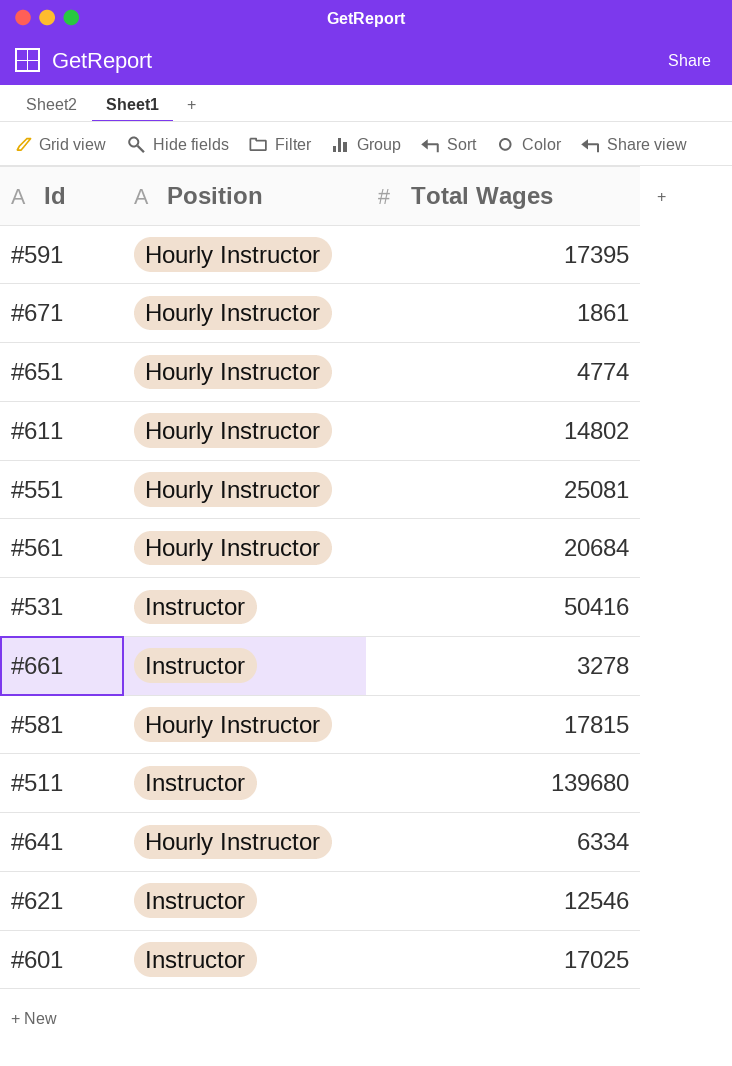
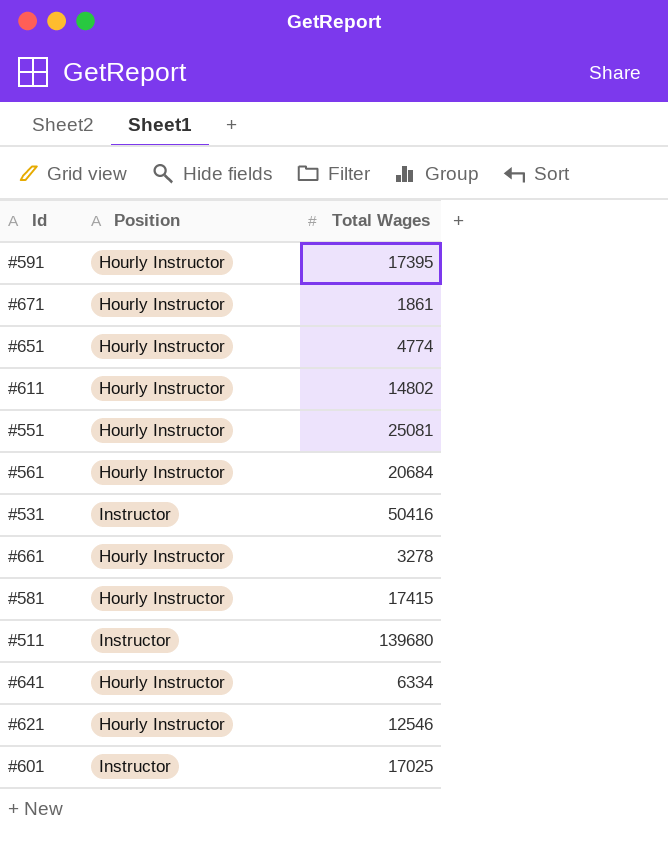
#661 | Position: Instructor -> Hourly Instructor
#581 | Total Wages: 17815 -> 17415
#621 | Position: Instructor -> Hourly Instructor

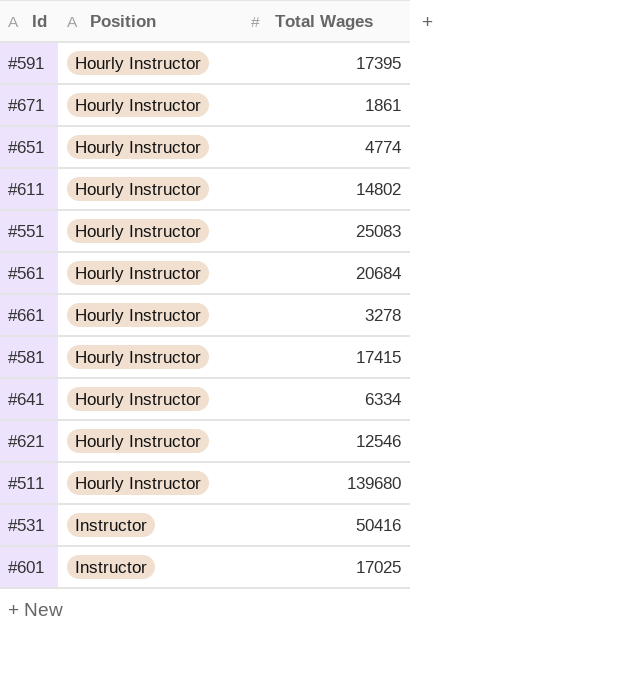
row order: none -> Position ascending
#551 | Total Wages: 25081 -> 25083
#511 | Position: Instructor -> Hourly Instructor

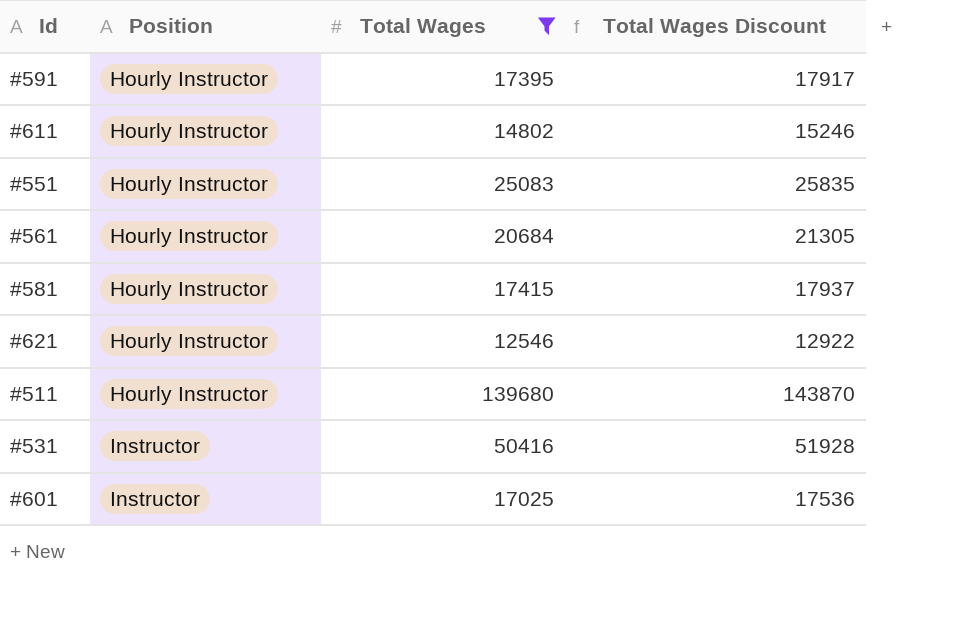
filter: none -> Total Wages >= 12546
column Total Wages Discount | formula: none -> [Total Wages] * 1.03

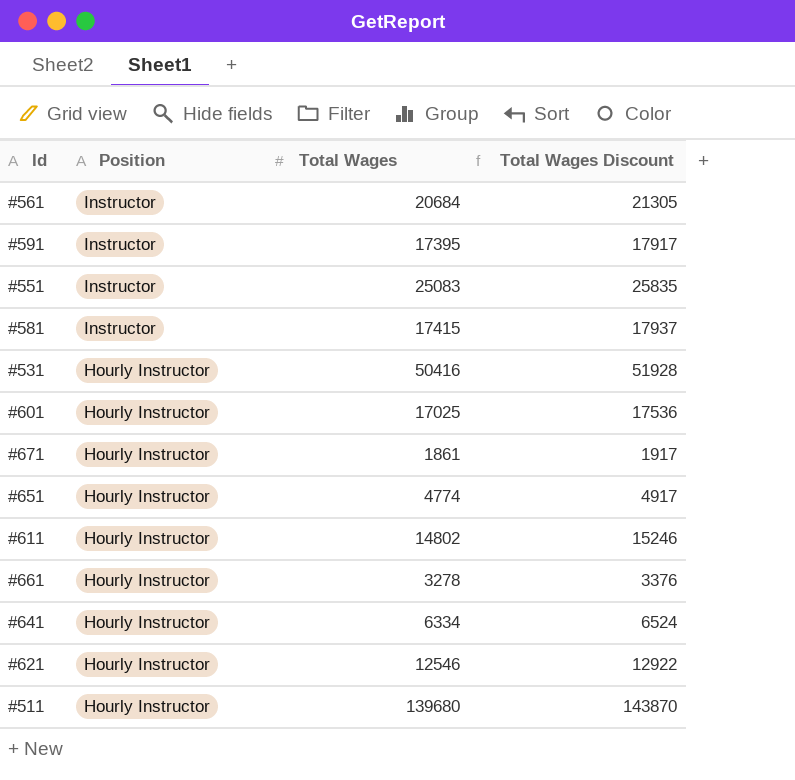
filter: Total Wages >= 12546 -> none
row order: Position ascending -> Position descending
#561 | Position: Hourly Instructor -> Instructor
#591 | Position: Hourly Instructor -> Instructor
#551 | Position: Hourly Instructor -> Instructor
#581 | Position: Hourly Instructor -> Instructor
#531 | Position: Instructor -> Hourly Instructor
#601 | Position: Instructor -> Hourly Instructor

